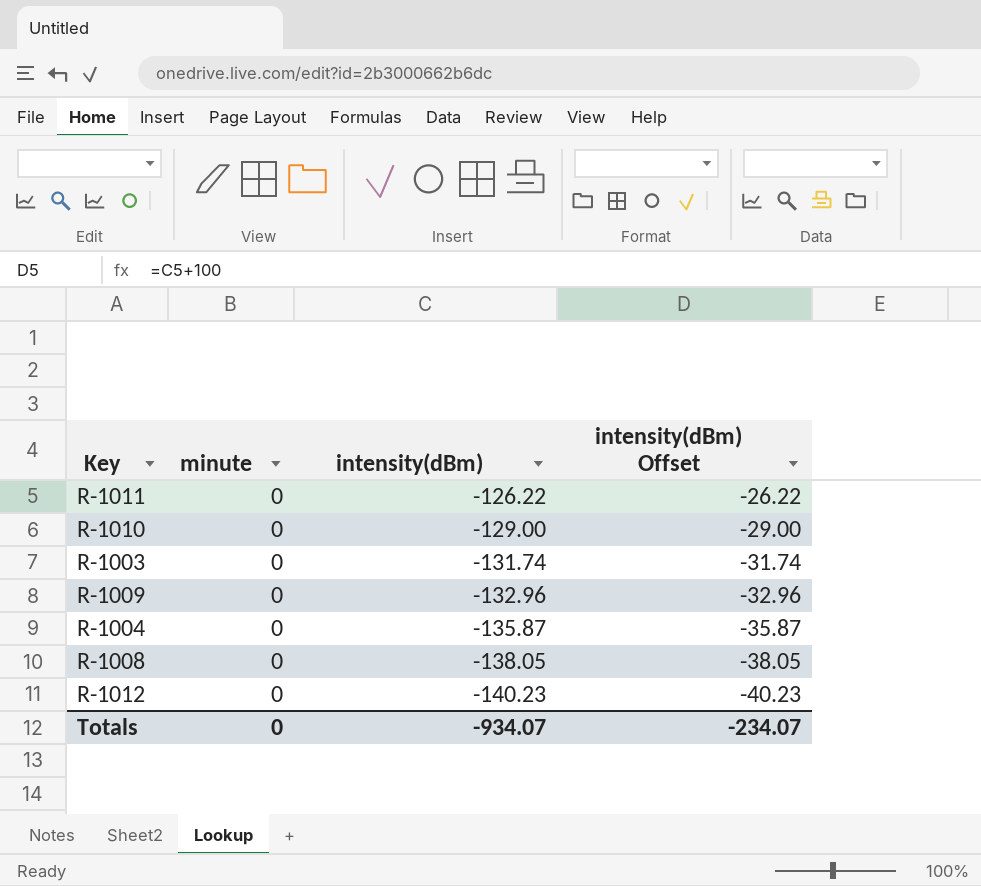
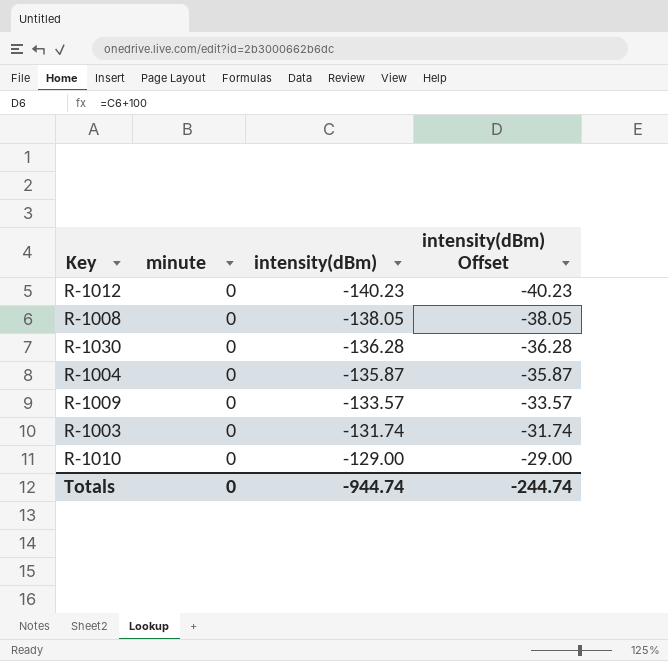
row order: intensity(dBm) descending -> intensity(dBm) ascending
row R-1011: 0 | -126.22 | -26.22 -> none
row R-1030: none -> 0 | -136.28 | -36.28
R-1009 | intensity(dBm): -132.96 -> -133.57
R-1009 | intensity(dBm) Offset: -32.96 -> -33.57
Totals | intensity(dBm): -934.07 -> -944.74
Totals | intensity(dBm) Offset: -234.07 -> -244.74

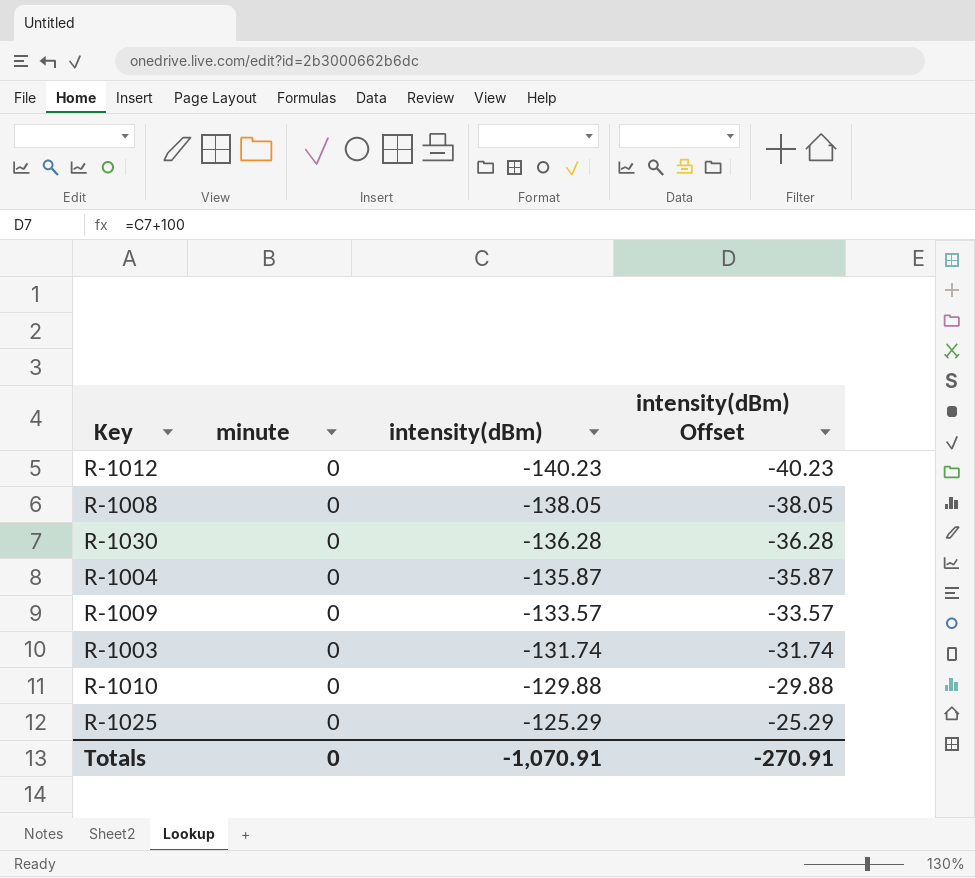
R-1010 | intensity(dBm): -129.00 -> -129.88
R-1010 | intensity(dBm) Offset: -29.00 -> -29.88
row R-1025: none -> 0 | -125.29 | -25.29
Totals | intensity(dBm): -944.74 -> -1,070.91
Totals | intensity(dBm) Offset: -244.74 -> -270.91

